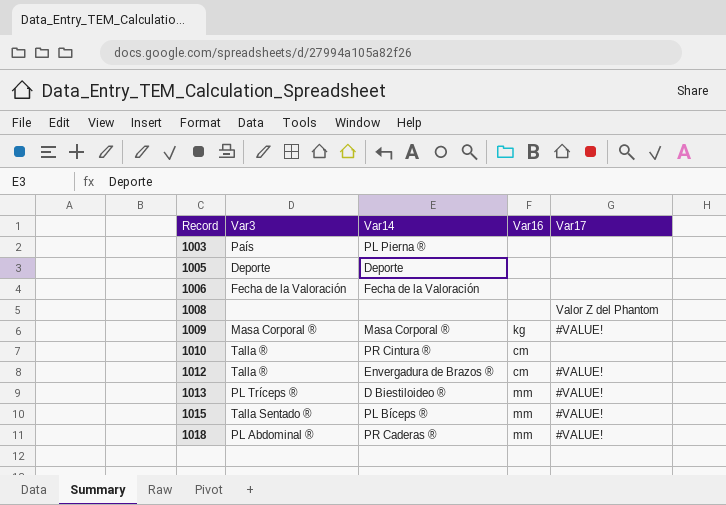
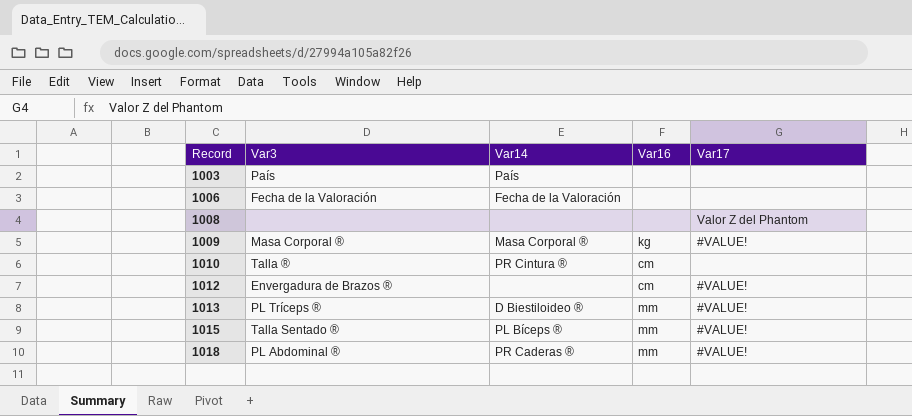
row 1005: Deporte | Deporte | none | none -> none
1003 | Var14: PL Pierna ® -> País
1012 | Var3: Talla ® -> Envergadura de Brazos ®
1012 | Var14: Envergadura de Brazos ® -> none

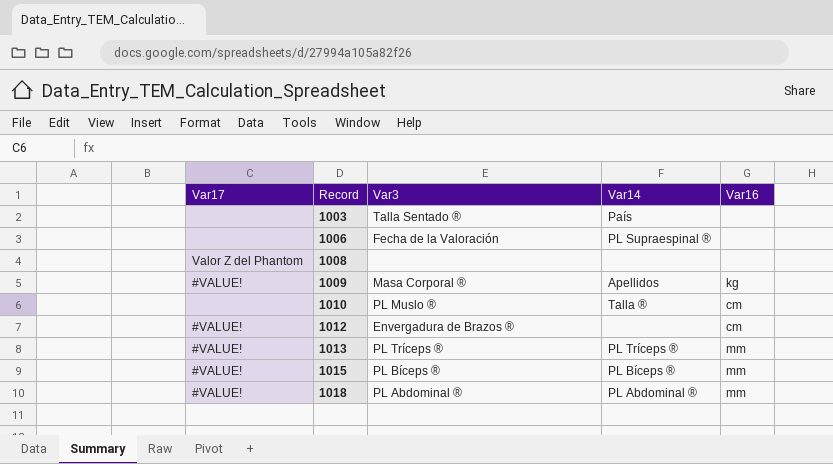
column Var17 | position: 5 -> 1
1003 | Var3: País -> Talla Sentado ®
1006 | Var14: Fecha de la Valoración -> PL Supraespinal ®
1009 | Var14: Masa Corporal ® -> Apellidos
1010 | Var3: Talla ® -> PL Muslo ®
1010 | Var14: PR Cintura ® -> Talla ®
1013 | Var14: D Biestiloideo ® -> PL Tríceps ®
1015 | Var3: Talla Sentado ® -> PL Bíceps ®
1018 | Var14: PR Caderas ® -> PL Abdominal ®

